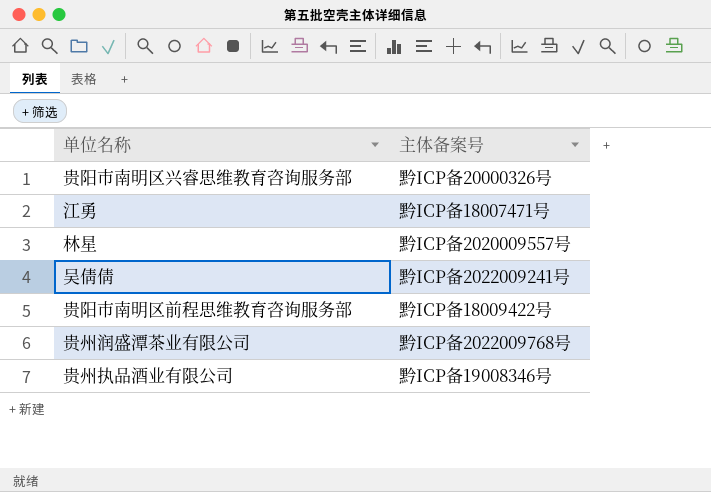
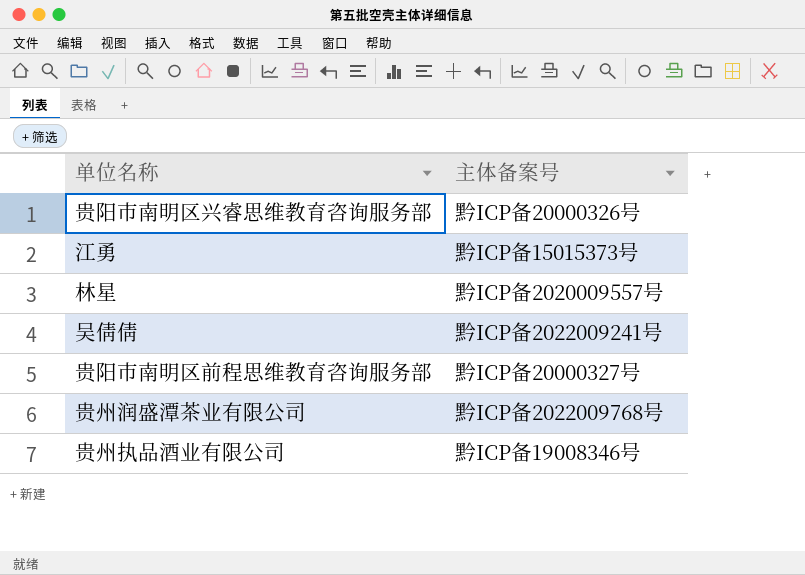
江勇 | 主体备案号: 黔ICP备18007471号 -> 黔ICP备15015373号
贵阳市南明区前程思维教育咨询服务部 | 主体备案号: 黔ICP备18009422号 -> 黔ICP备20000327号

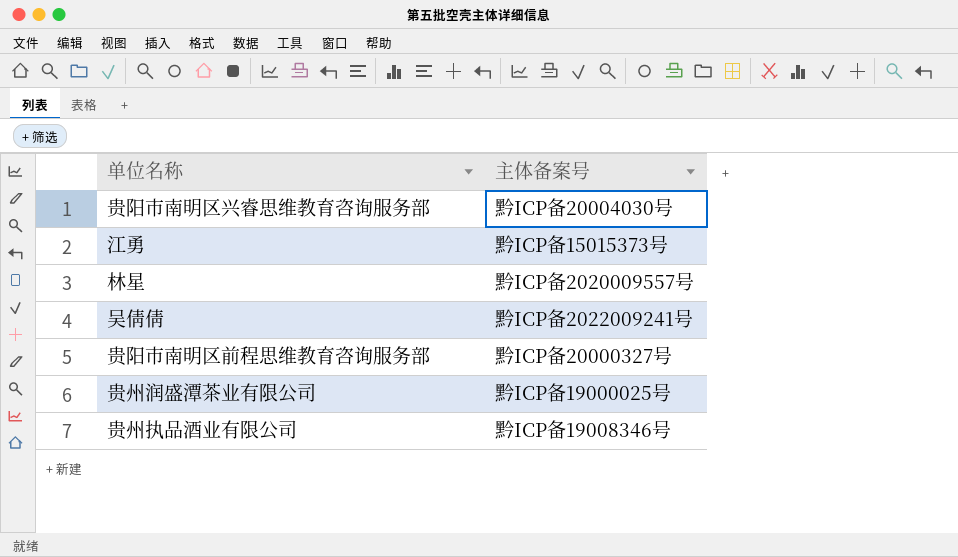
贵阳市南明区兴睿思维教育咨询服务部 | 主体备案号: 黔ICP备20000326号 -> 黔ICP备20004030号
贵州润盛潭茶业有限公司 | 主体备案号: 黔ICP备2022009768号 -> 黔ICP备19000025号

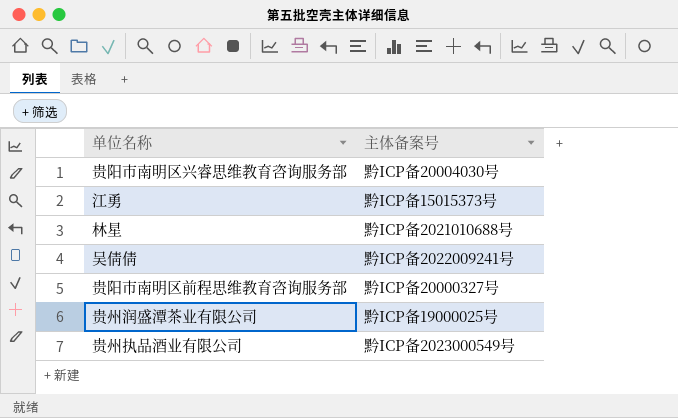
林星 | 主体备案号: 黔ICP备2020009557号 -> 黔ICP备2021010688号
贵州执品酒业有限公司 | 主体备案号: 黔ICP备19008346号 -> 黔ICP备2023000549号

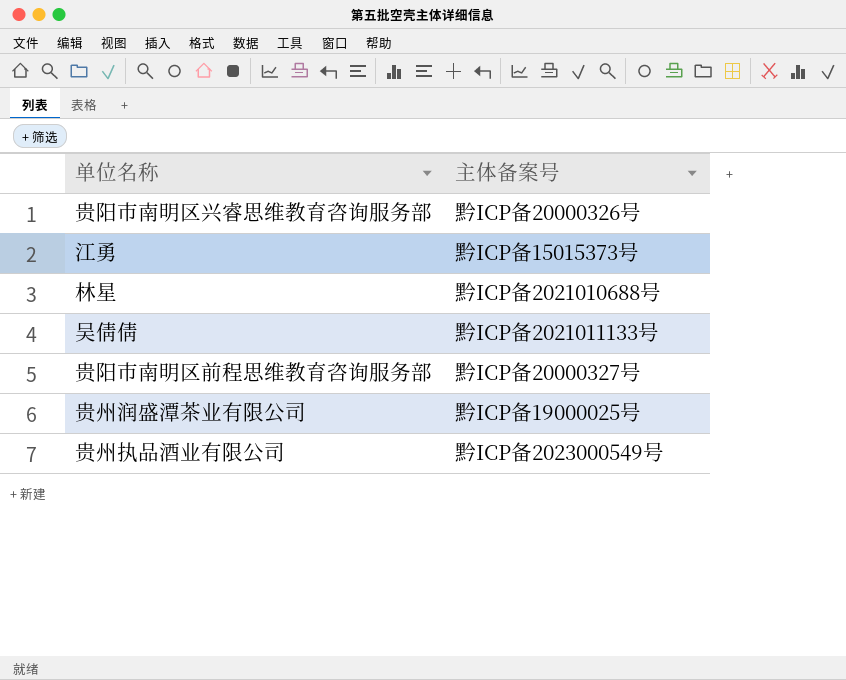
贵阳市南明区兴睿思维教育咨询服务部 | 主体备案号: 黔ICP备20004030号 -> 黔ICP备20000326号
吴倩倩 | 主体备案号: 黔ICP备2022009241号 -> 黔ICP备2021011133号

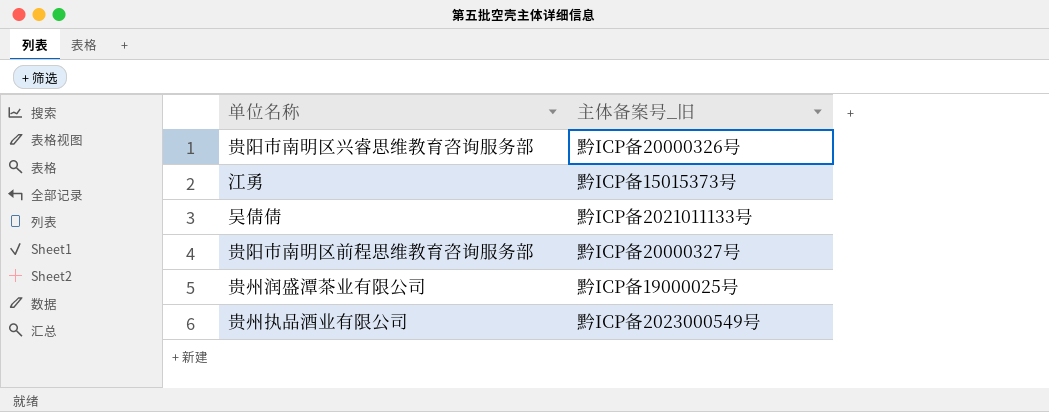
column name: 主体备案号 -> 主体备案号_旧
row 林星: 黔ICP备2021010688号 -> none

